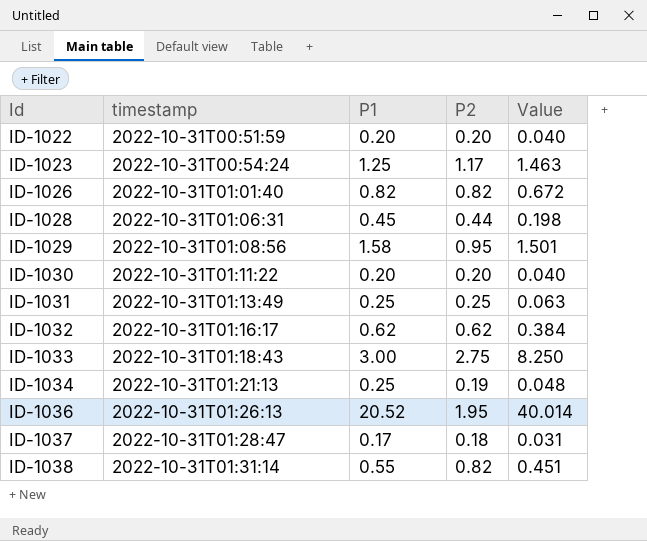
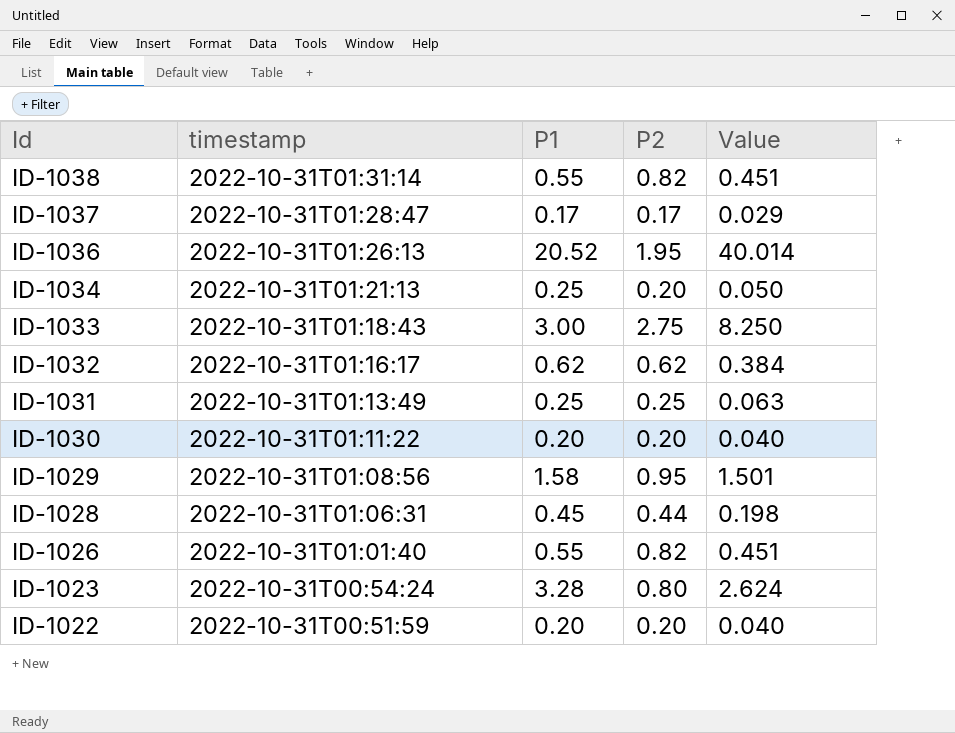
row order: Id ascending -> Id descending
ID-1037 | P2: 0.18 -> 0.17
ID-1037 | Value: 0.031 -> 0.029
ID-1034 | P2: 0.19 -> 0.20
ID-1034 | Value: 0.048 -> 0.050
ID-1026 | P1: 0.82 -> 0.55
ID-1026 | Value: 0.672 -> 0.451
ID-1023 | P1: 1.25 -> 3.28
ID-1023 | P2: 1.17 -> 0.80
ID-1023 | Value: 1.463 -> 2.624

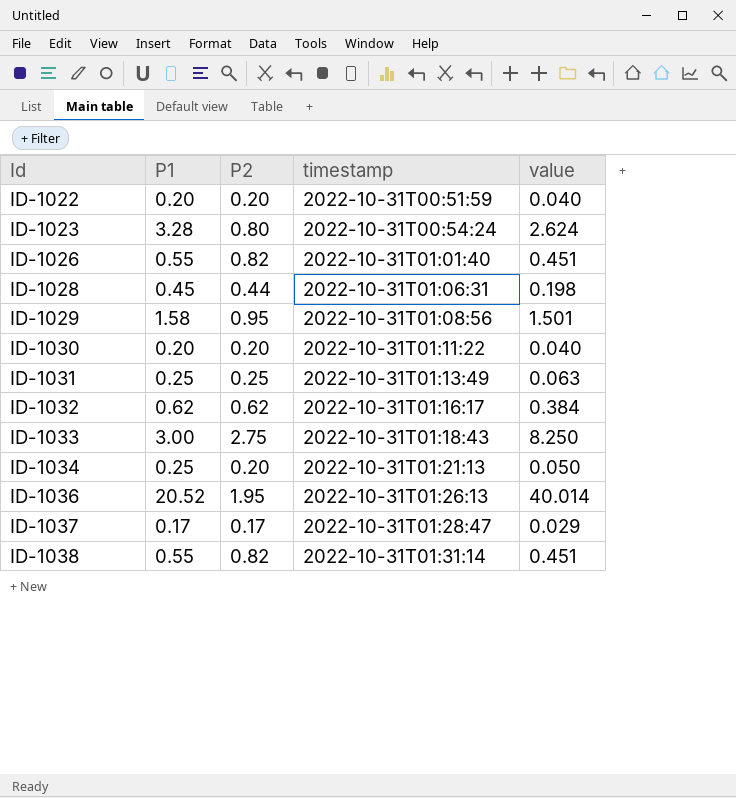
row order: Id descending -> Id ascending
column timestamp | position: 2 -> 4
column name: Value -> value

